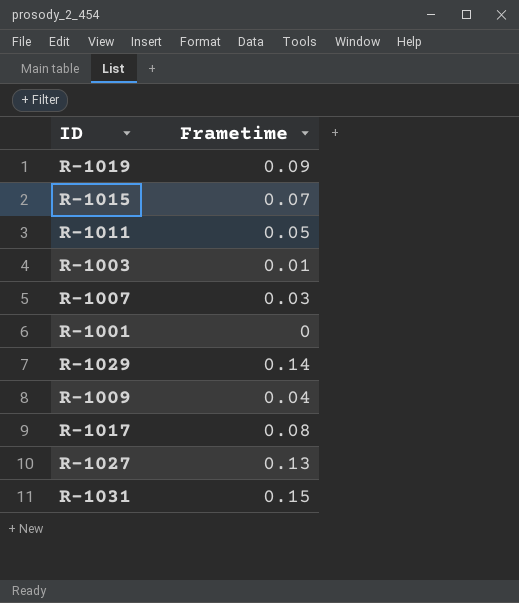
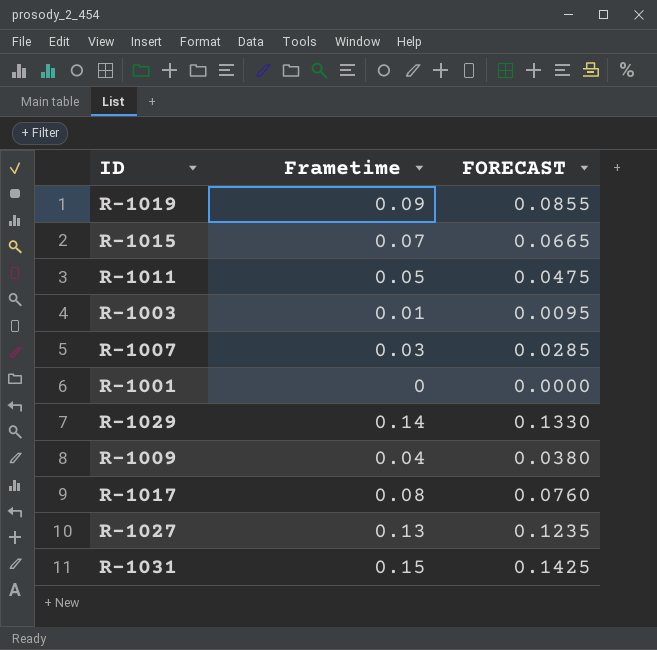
column FORECAST | formula: none -> [Frametime] * 0.95

